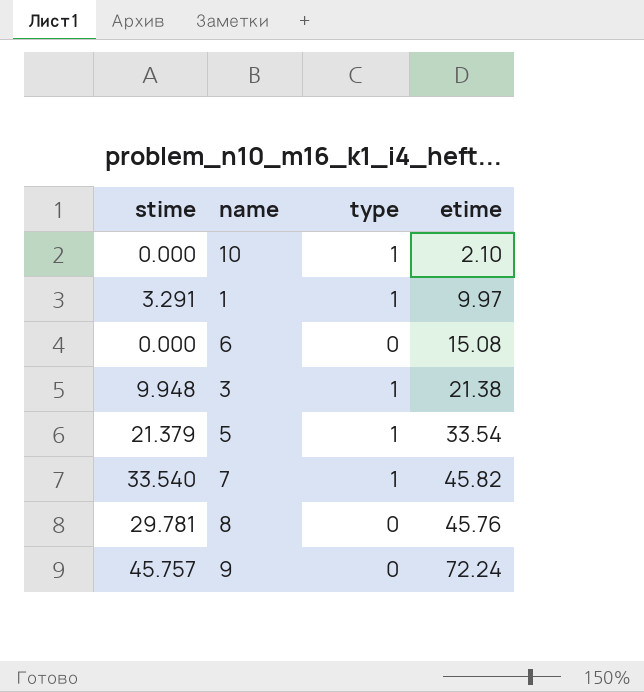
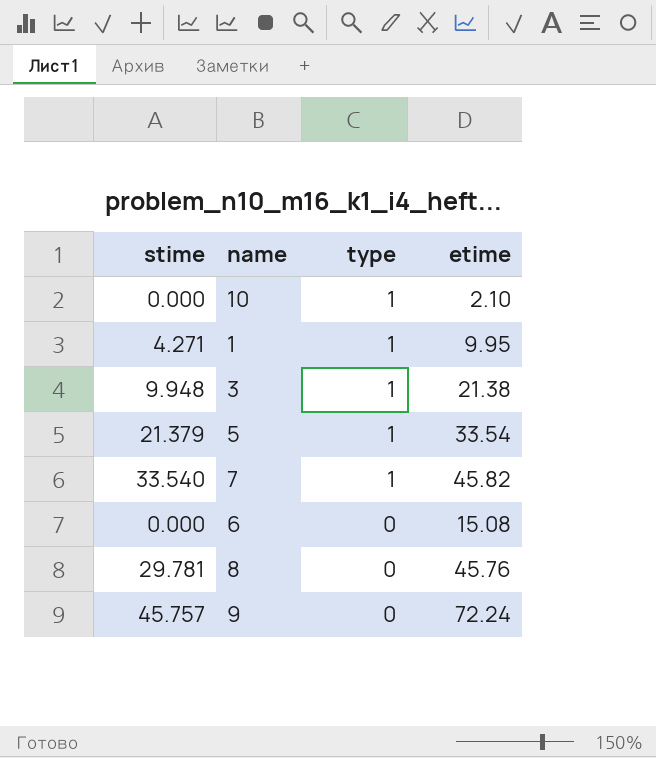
row order: none -> type descending
1 | stime: 3.291 -> 4.271
1 | etime: 9.97 -> 9.95

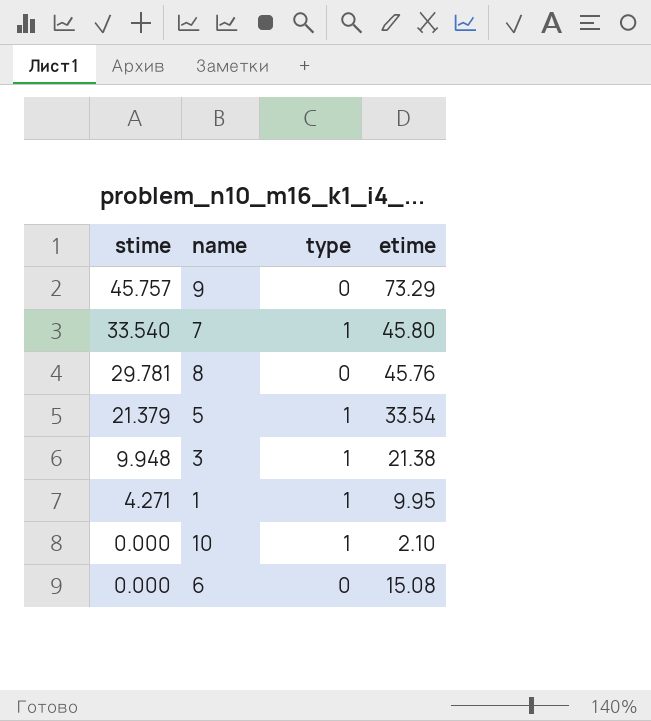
row order: type descending -> stime descending
9 | etime: 72.24 -> 73.29
7 | etime: 45.82 -> 45.80

